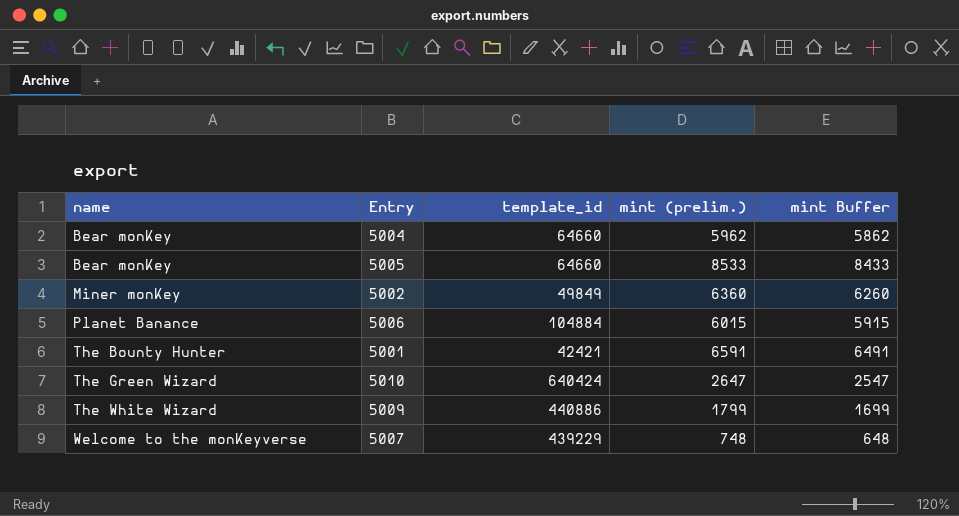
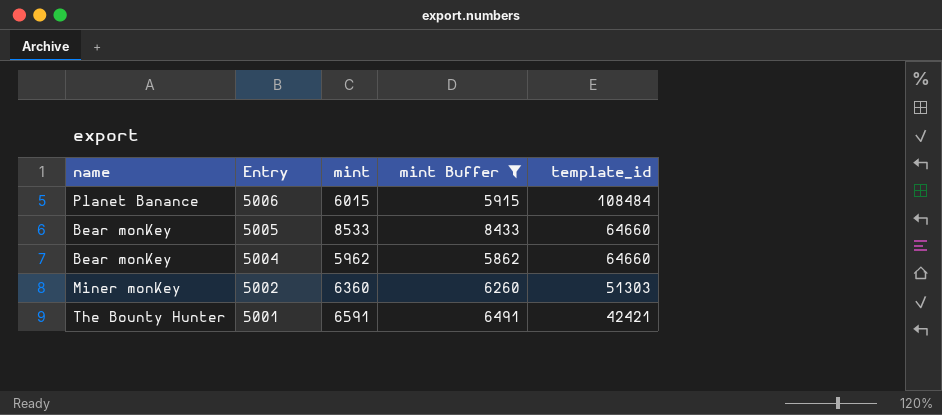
filter: none -> mint Buffer >= 5862
row order: name ascending -> Entry descending
column name: mint (prelim.) -> mint
column template_id | position: 3 -> 5
5006 | template_id: 104884 -> 108484
5002 | template_id: 49849 -> 51303

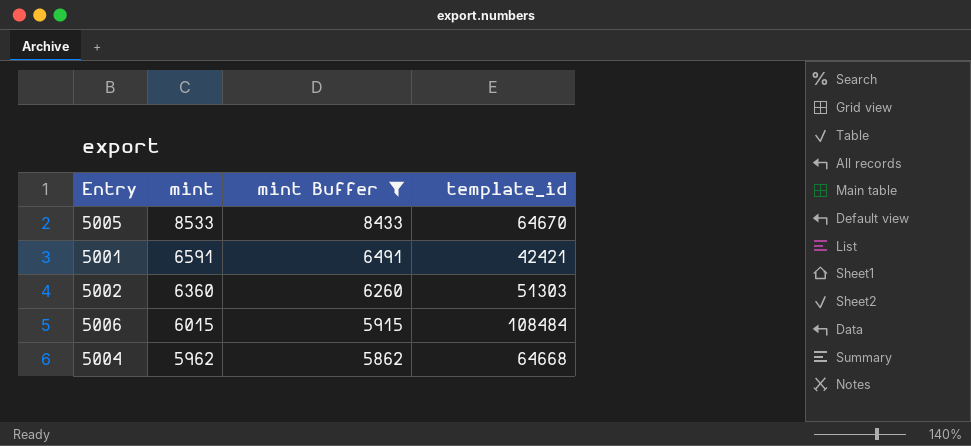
row order: Entry descending -> mint descending
column name | position: 1 -> none
5005 | template_id: 64660 -> 64670
5004 | template_id: 64660 -> 64668

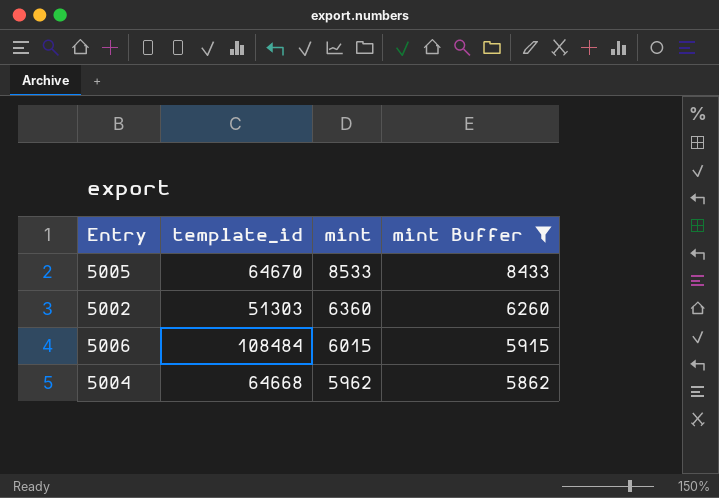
column template_id | position: 4 -> 2
row 5001: 6591 | 6491 | 42421 -> none

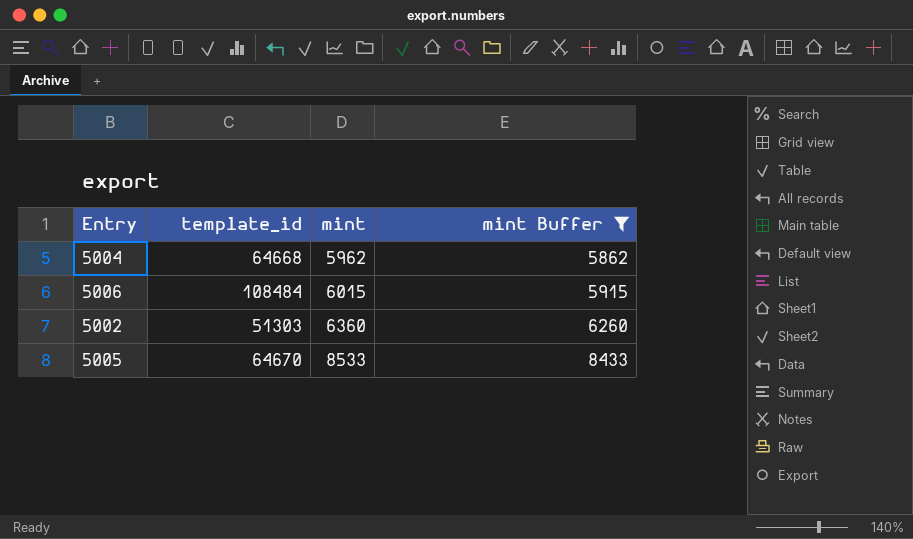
row order: mint descending -> mint ascending

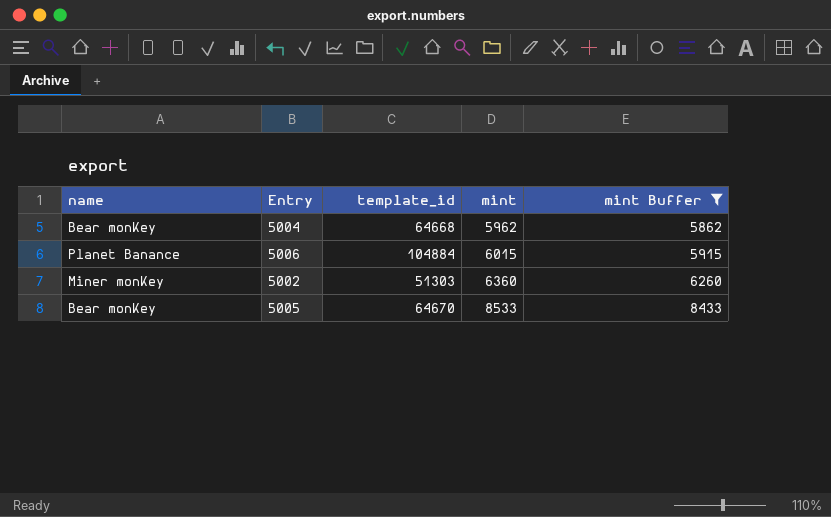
column name | position: none -> 1
5006 | template_id: 108484 -> 104884

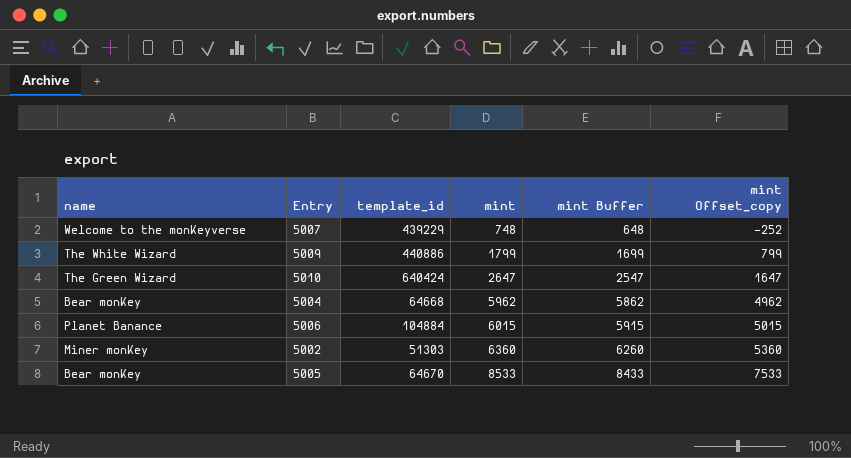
filter: mint Buffer >= 5862 -> none
column mint Offset_copy | formula: none -> [mint] - 1000

